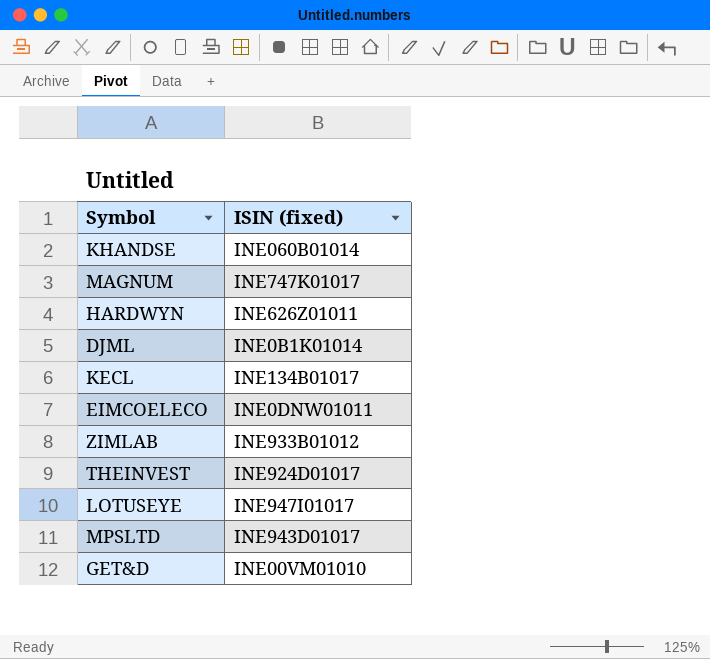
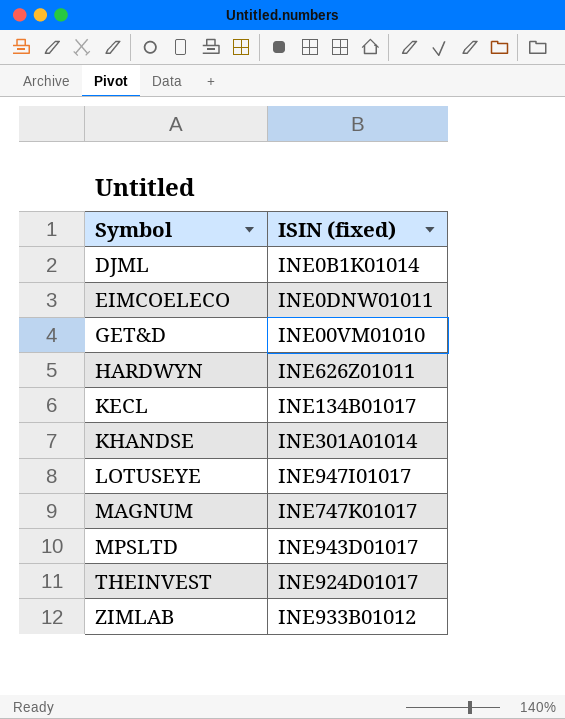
row order: none -> Symbol ascending
KHANDSE | ISIN (fixed): INE060B01014 -> INE301A01014

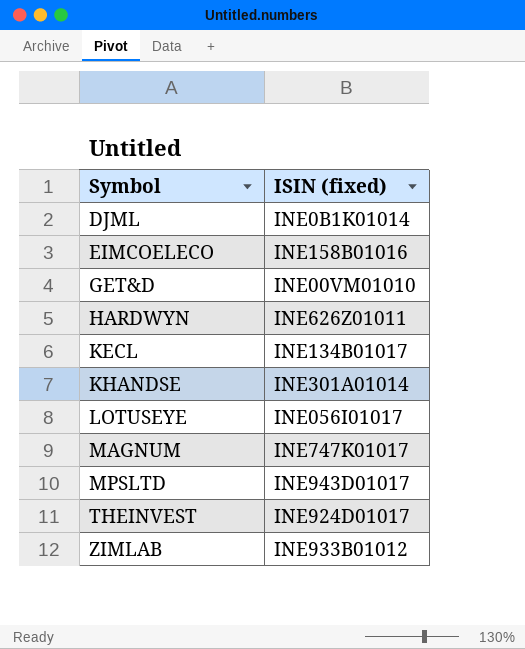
EIMCOELECO | ISIN (fixed): INE0DNW01011 -> INE158B01016
LOTUSEYE | ISIN (fixed): INE947I01017 -> INE056I01017

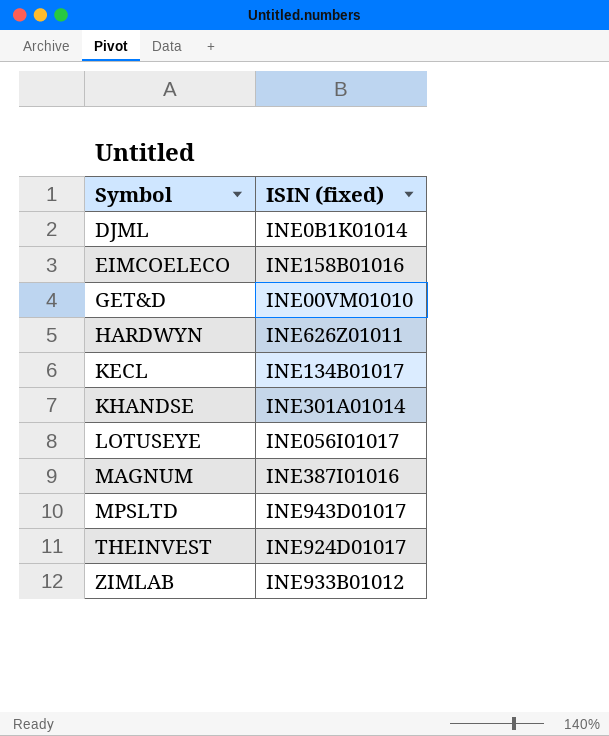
MAGNUM | ISIN (fixed): INE747K01017 -> INE387I01016

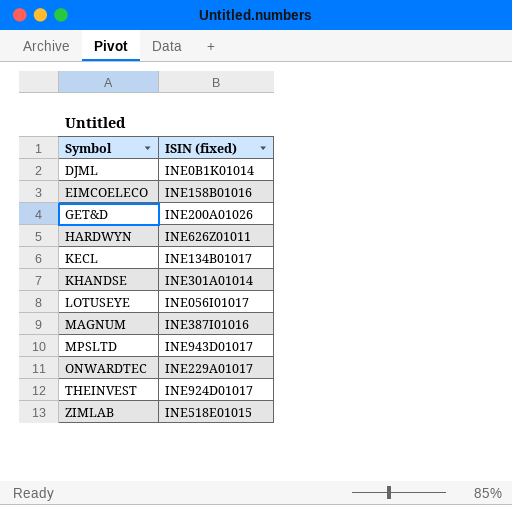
GET&D | ISIN (fixed): INE00VM01010 -> INE200A01026
row ONWARDTEC: none -> INE229A01017
ZIMLAB | ISIN (fixed): INE933B01012 -> INE518E01015

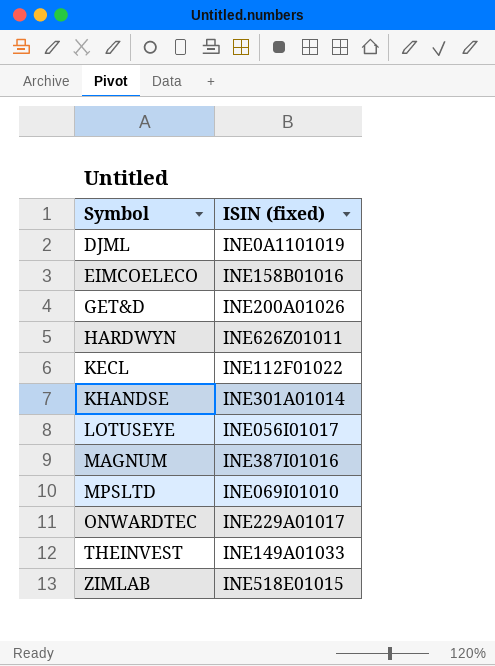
DJML | ISIN (fixed): INE0B1K01014 -> INE0A1101019
KECL | ISIN (fixed): INE134B01017 -> INE112F01022
MPSLTD | ISIN (fixed): INE943D01017 -> INE069I01010
THEINVEST | ISIN (fixed): INE924D01017 -> INE149A01033

